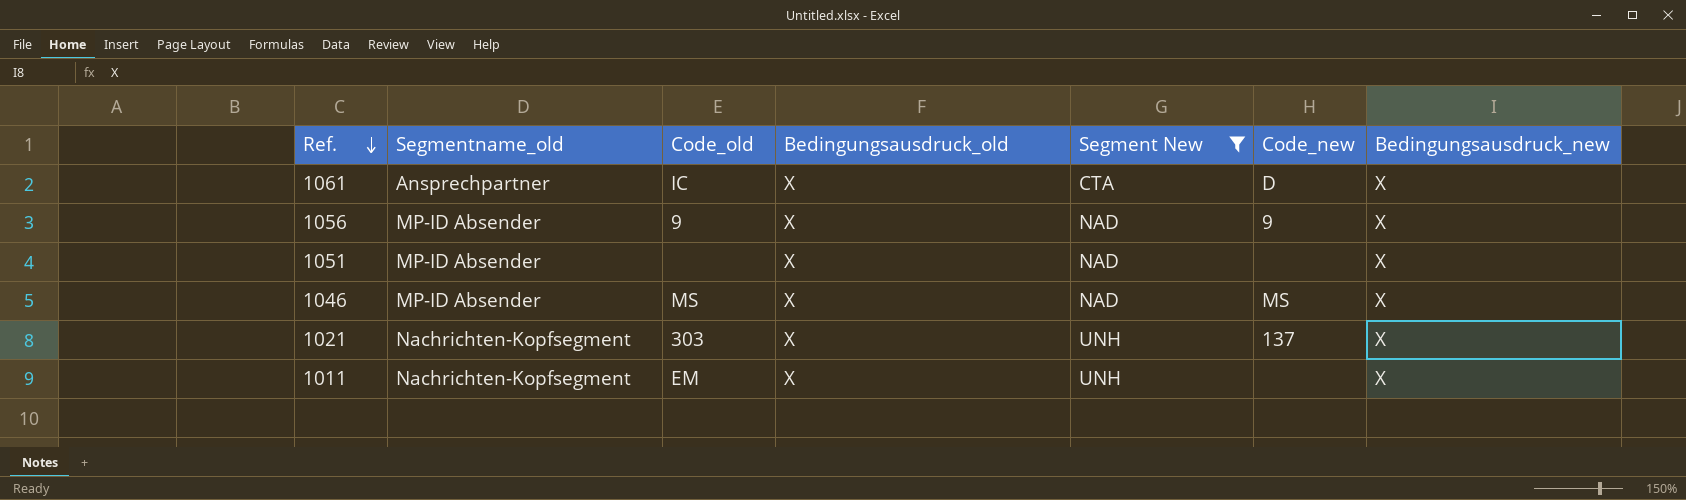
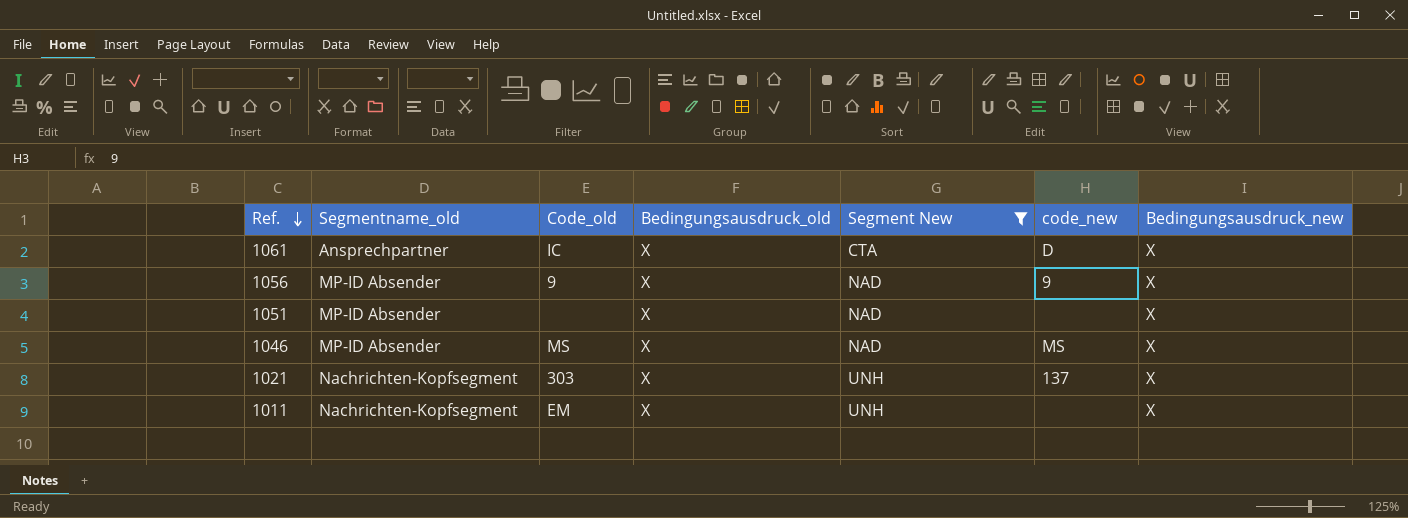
column name: Code_new -> code_new

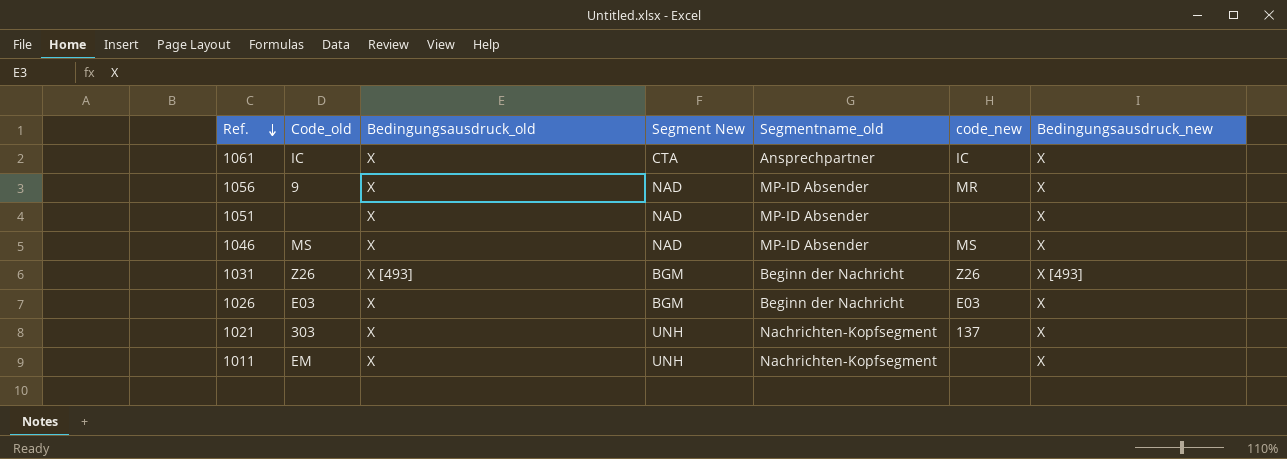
filter: Segment New != BGM -> none
column Segmentname_old | position: 2 -> 5
1061 | code_new: D -> IC
1056 | code_new: 9 -> MR

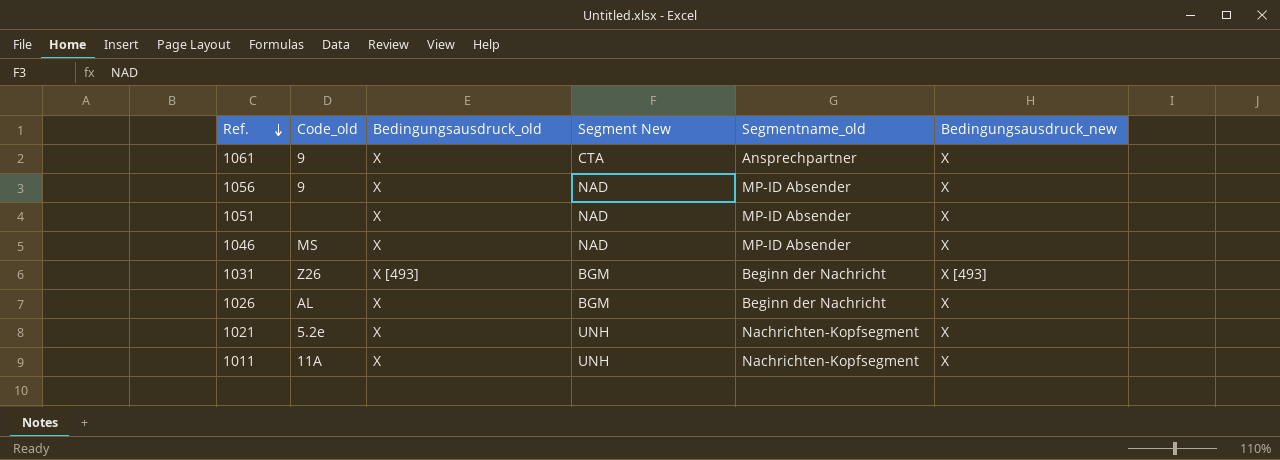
column code_new | position: 6 -> none
1061 | Code_old: IC -> 9
1026 | Code_old: E03 -> AL
1021 | Code_old: 303 -> 5.2e
1011 | Code_old: EM -> 11A

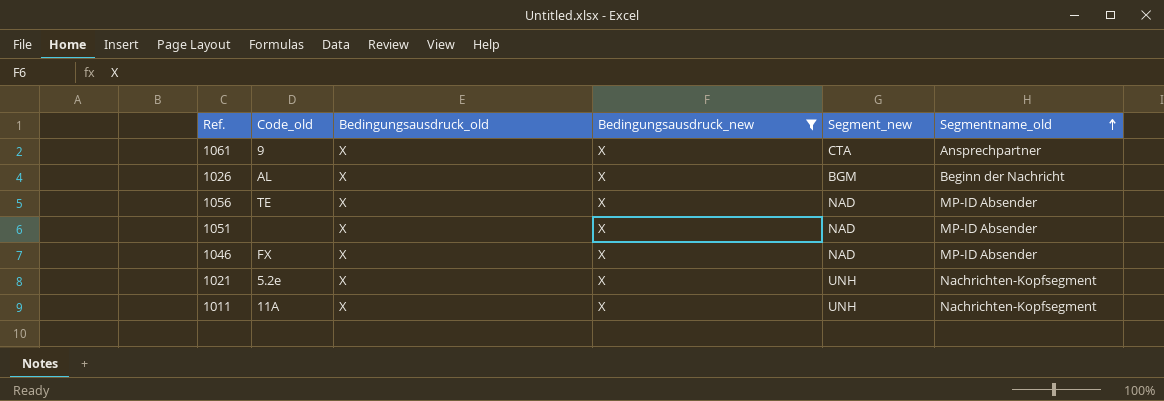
filter: none -> Bedingungsausdruck_new = X
row order: Ref. descending -> Segmentname_old ascending
column Bedingungsausdruck_new | position: 6 -> 4
column name: Segment New -> Segment_new
1056 | Code_old: 9 -> TE
1046 | Code_old: MS -> FX

